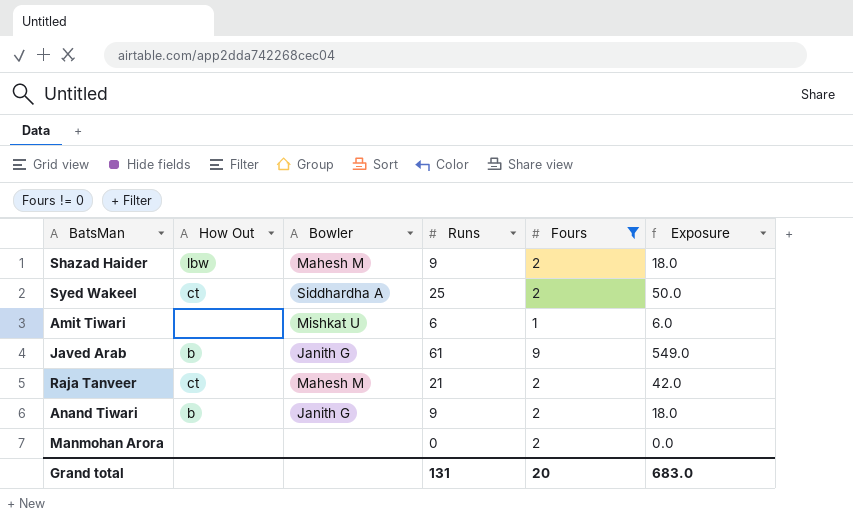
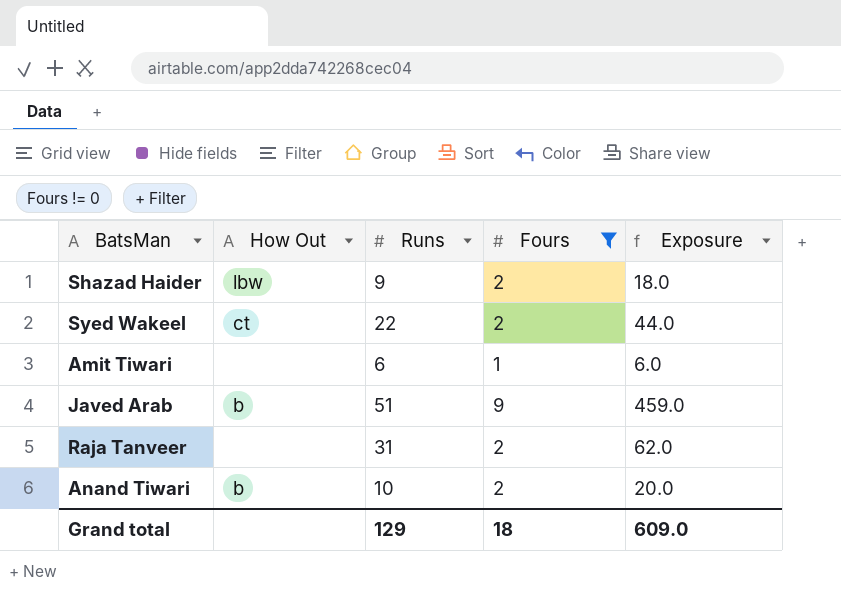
column Bowler | position: 3 -> none
row Manmohan Arora: none | none | 0 | 2 | 0.0 -> none
Syed Wakeel | Runs: 25 -> 22
Syed Wakeel | Exposure: 50.0 -> 44.0
Javed Arab | Runs: 61 -> 51
Javed Arab | Exposure: 549.0 -> 459.0
Raja Tanveer | How Out: ct -> none
Raja Tanveer | Runs: 21 -> 31
Raja Tanveer | Exposure: 42.0 -> 62.0
Anand Tiwari | Runs: 9 -> 10
Anand Tiwari | Exposure: 18.0 -> 20.0
Grand total | Runs: 131 -> 129
Grand total | Fours: 20 -> 18
Grand total | Exposure: 683.0 -> 609.0

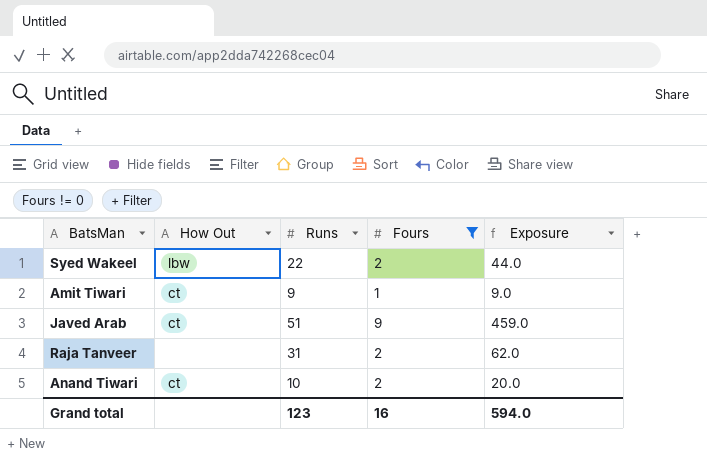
row Shazad Haider: lbw | 9 | 2 | 18.0 -> none
Syed Wakeel | How Out: ct -> lbw
Amit Tiwari | How Out: none -> ct
Amit Tiwari | Runs: 6 -> 9
Amit Tiwari | Exposure: 6.0 -> 9.0
Javed Arab | How Out: b -> ct
Anand Tiwari | How Out: b -> ct
Grand total | Runs: 129 -> 123
Grand total | Fours: 18 -> 16
Grand total | Exposure: 609.0 -> 594.0

